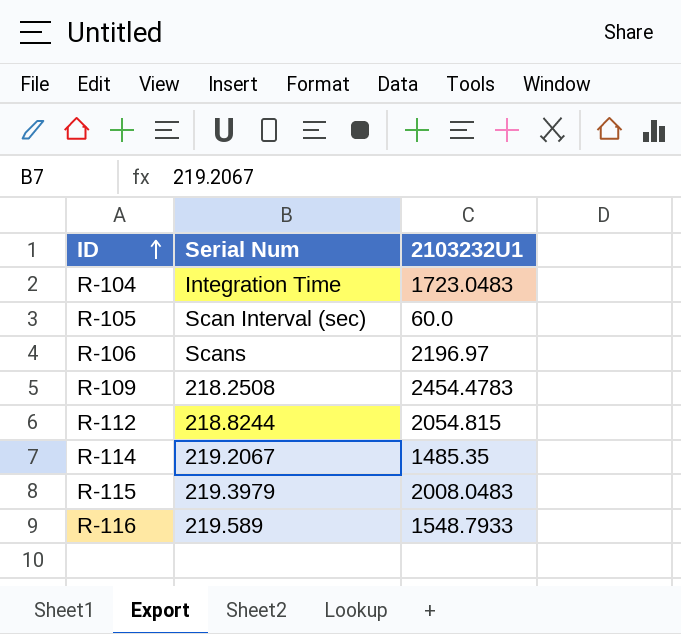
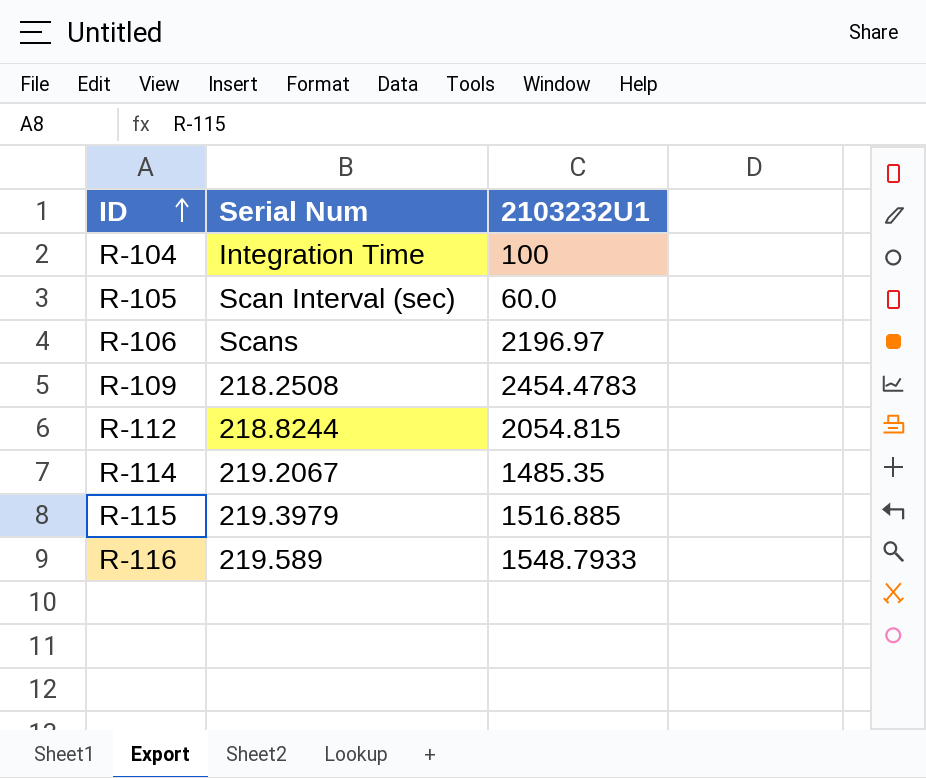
R-104 | 2103232U1: 1723.0483 -> 100
R-115 | 2103232U1: 2008.0483 -> 1516.885

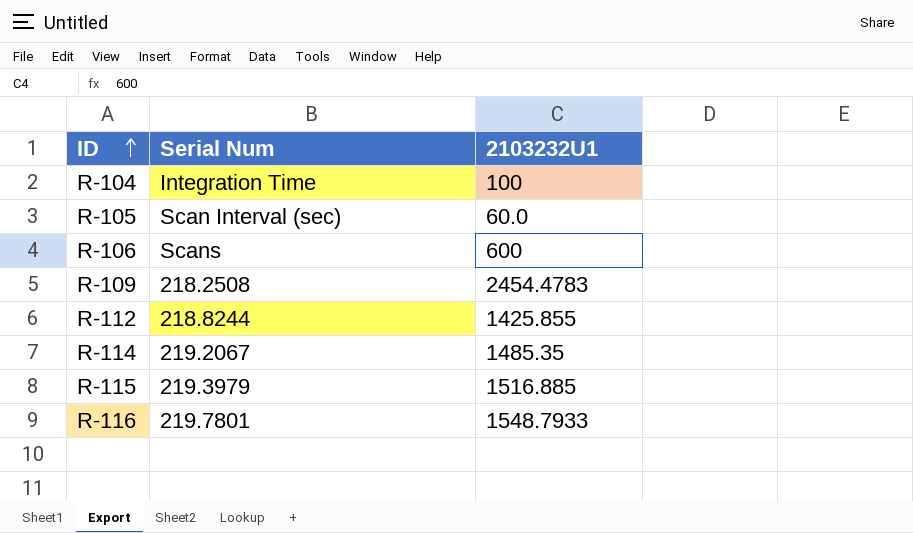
R-106 | 2103232U1: 2196.97 -> 600
R-112 | 2103232U1: 2054.815 -> 1425.855
R-116 | Serial Num: 219.589 -> 219.7801

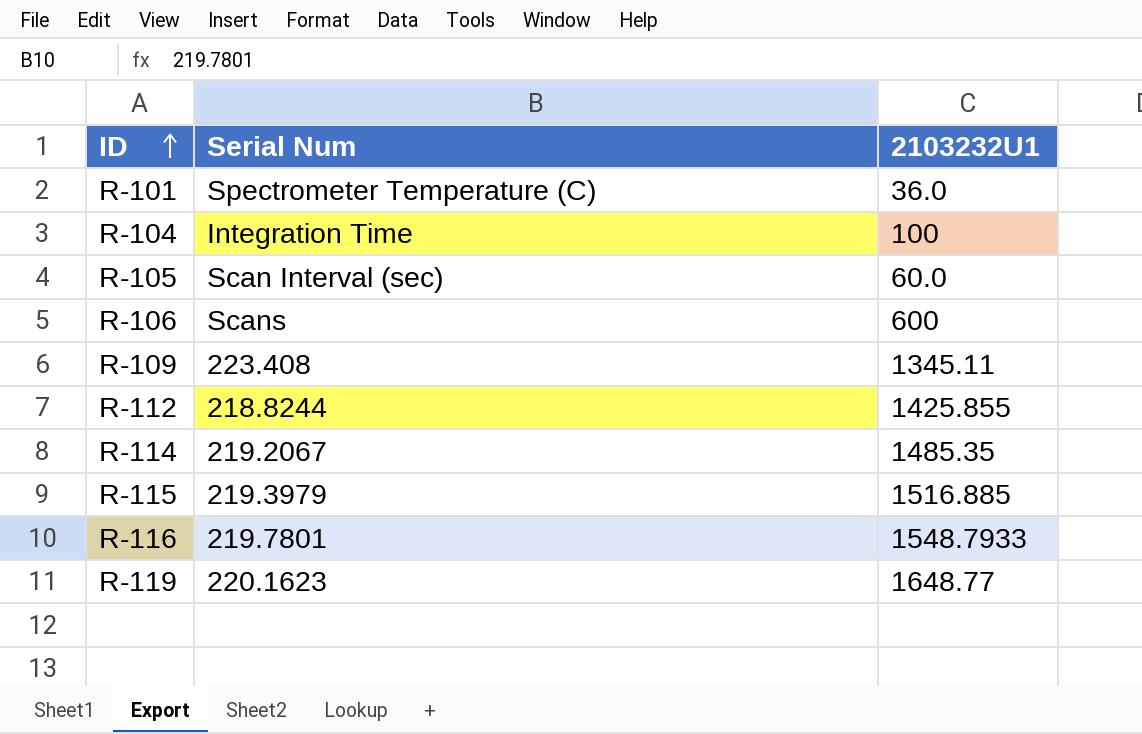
row R-101: none -> Spectrometer Temperature (C) | 36.0
R-109 | Serial Num: 218.2508 -> 223.408
R-109 | 2103232U1: 2454.4783 -> 1345.11
row R-119: none -> 220.1623 | 1648.77

